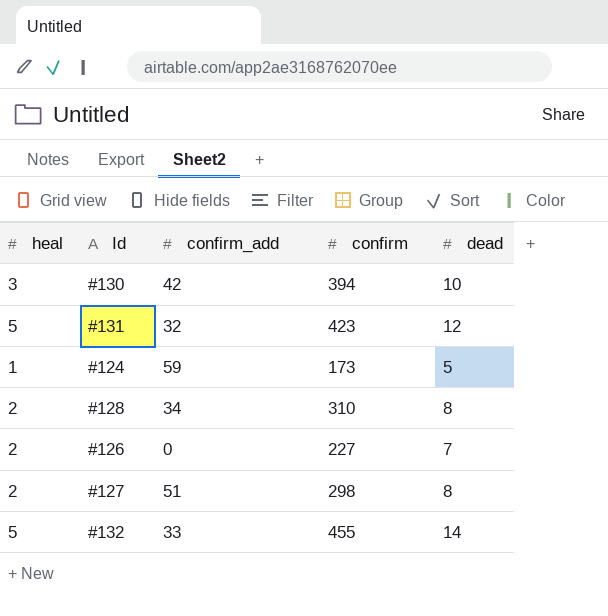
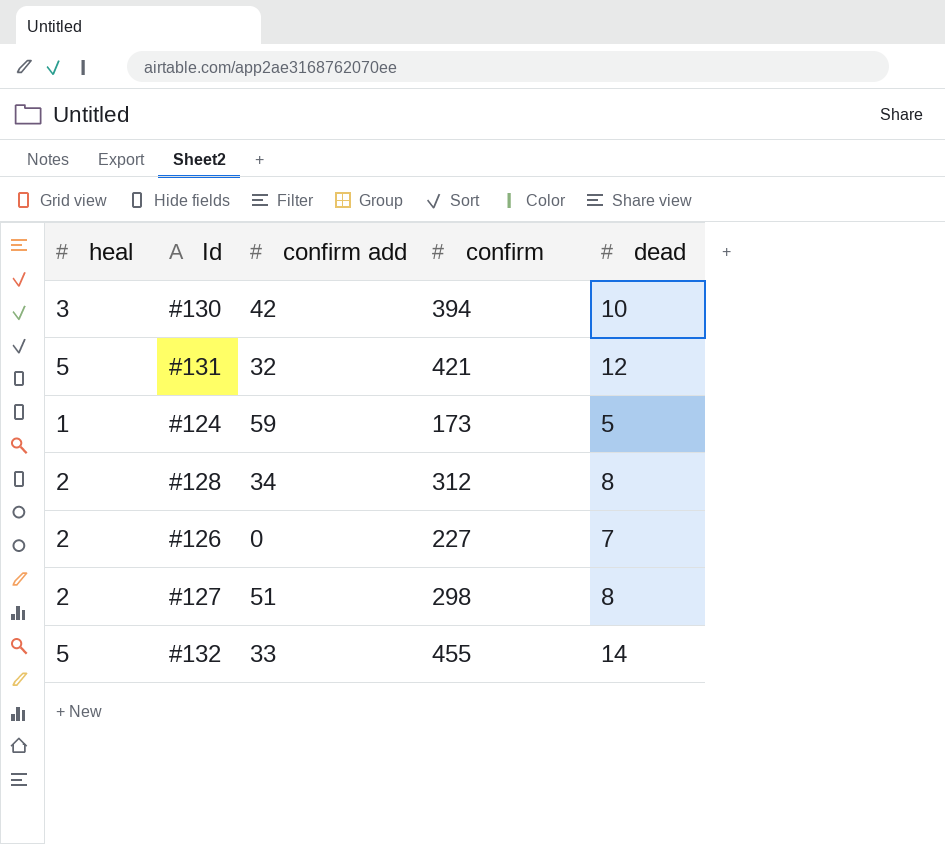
column name: confirm_add -> confirm add
#131 | confirm: 423 -> 421
#128 | confirm: 310 -> 312

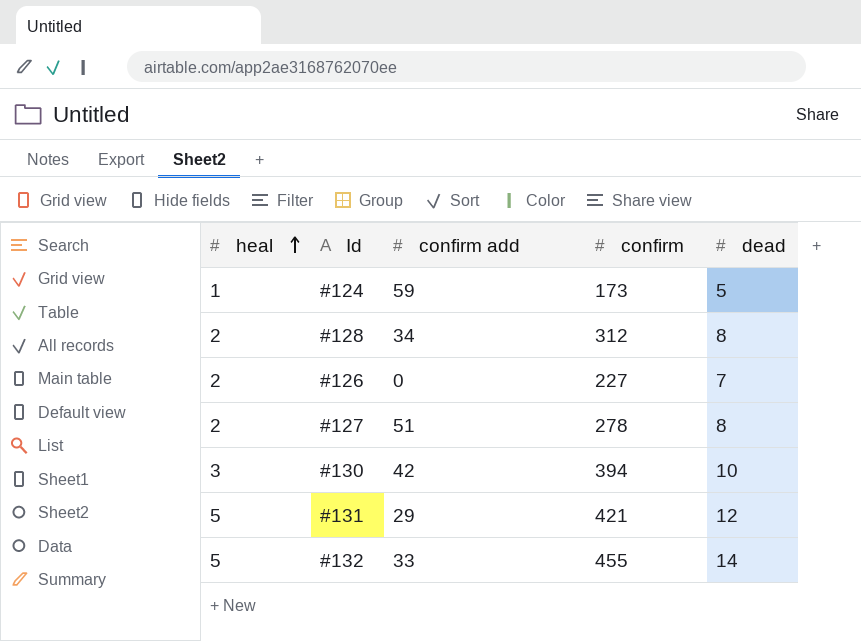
row order: none -> heal ascending
#127 | confirm: 298 -> 278
#131 | confirm add: 32 -> 29

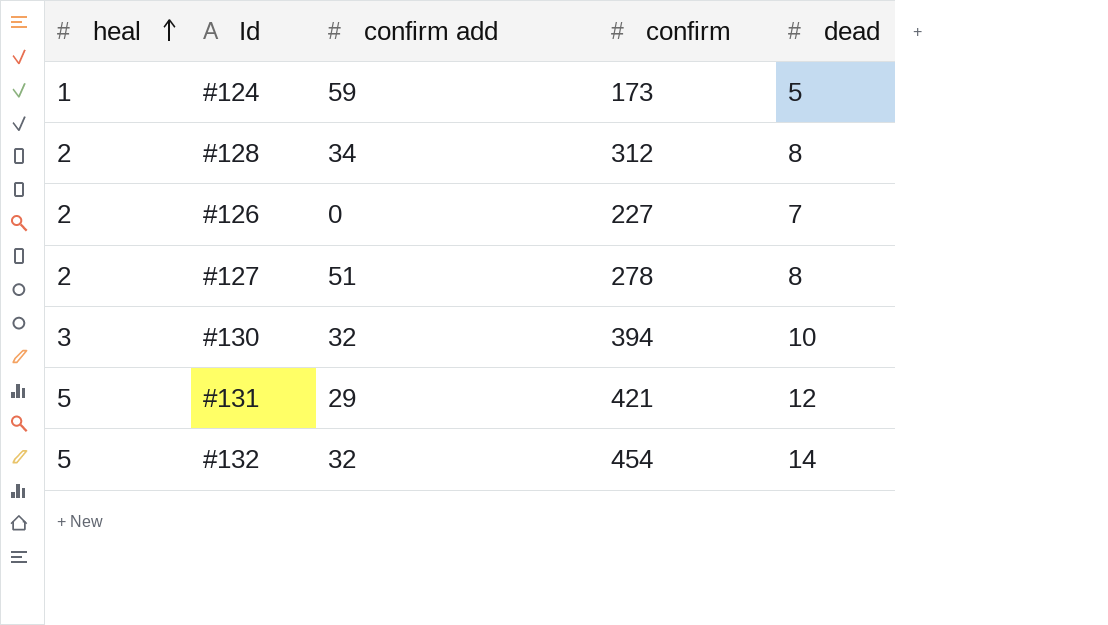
#130 | confirm add: 42 -> 32
#132 | confirm add: 33 -> 32
#132 | confirm: 455 -> 454

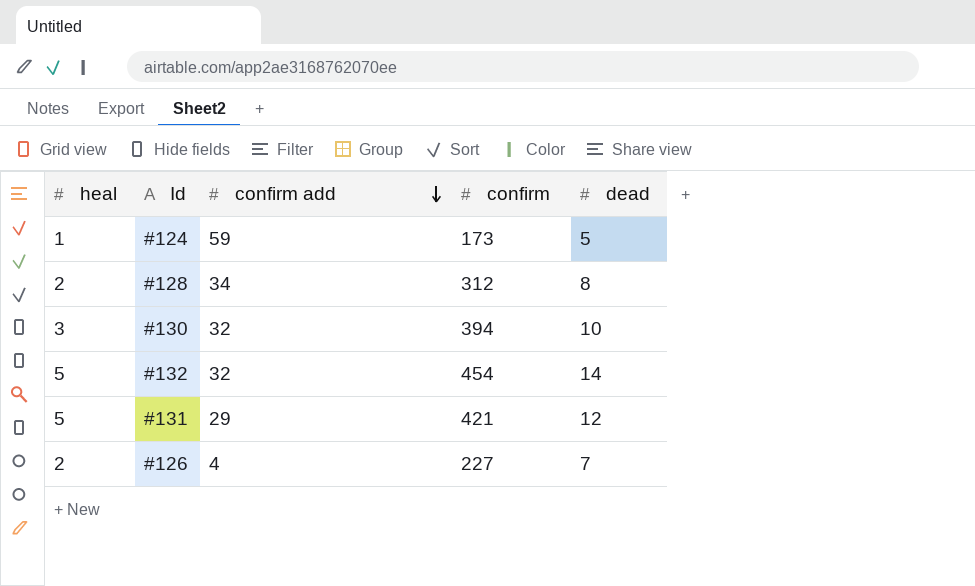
row order: heal ascending -> confirm add descending
row #127: 2 | 51 | 278 | 8 -> none
#126 | confirm add: 0 -> 4

